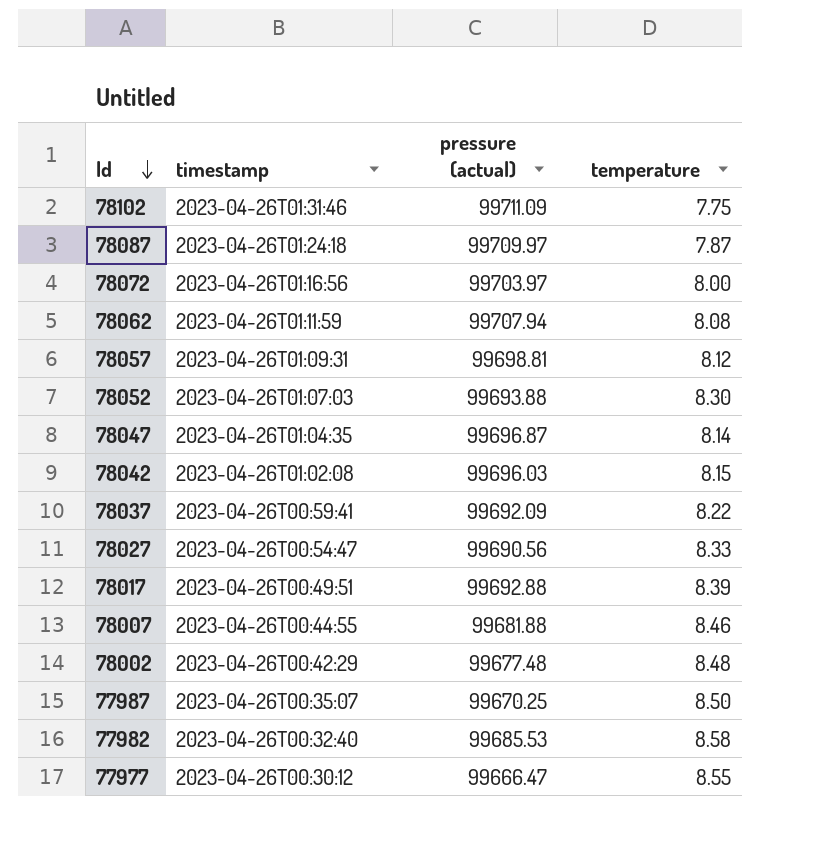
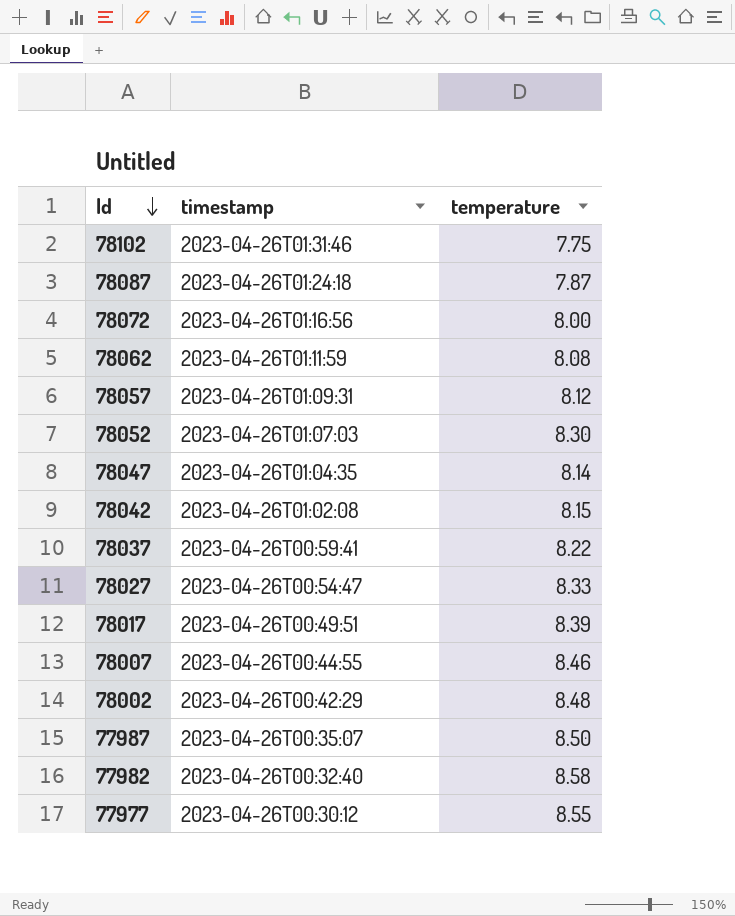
column pressure (actual) | position: 3 -> none

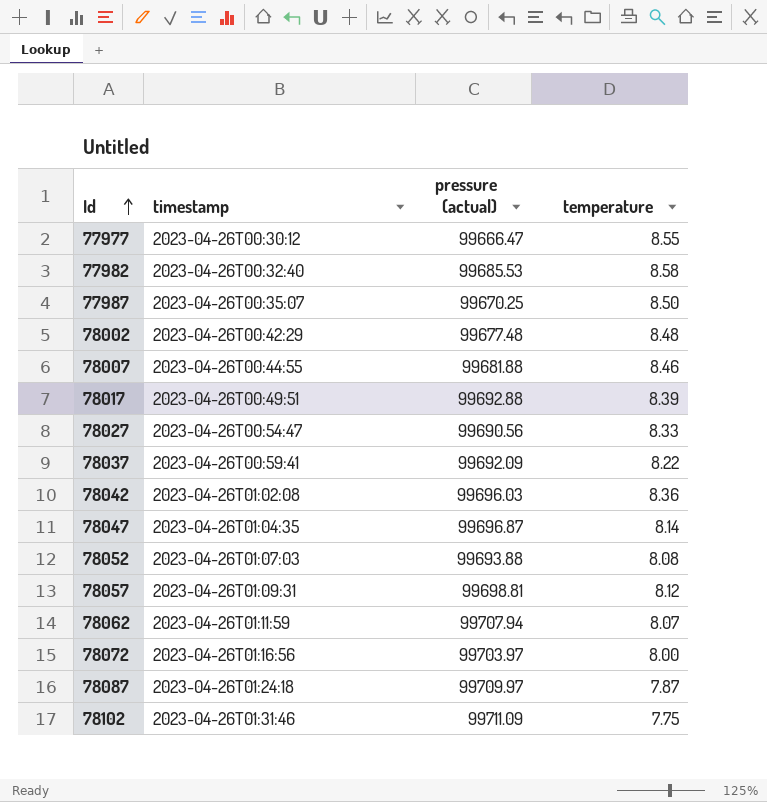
row order: Id descending -> Id ascending
column pressure (actual) | position: none -> 3
78042 | temperature: 8.15 -> 8.36
78052 | temperature: 8.30 -> 8.08
78062 | temperature: 8.08 -> 8.07

